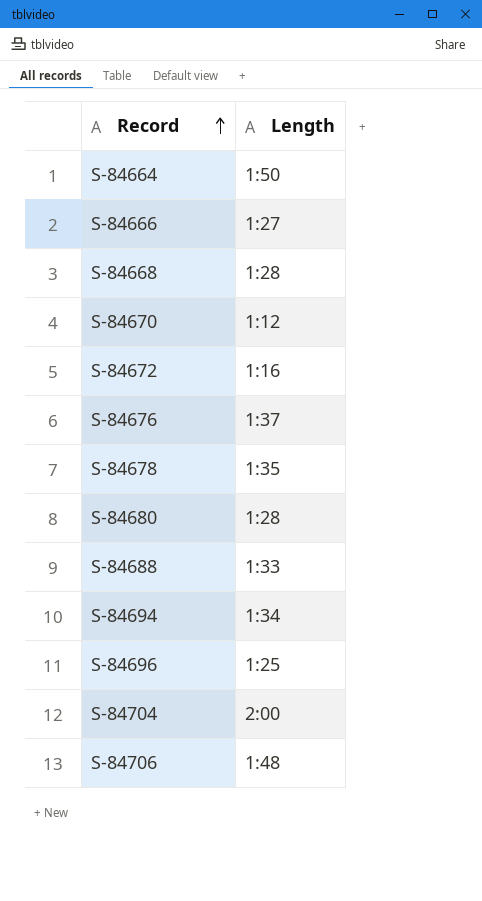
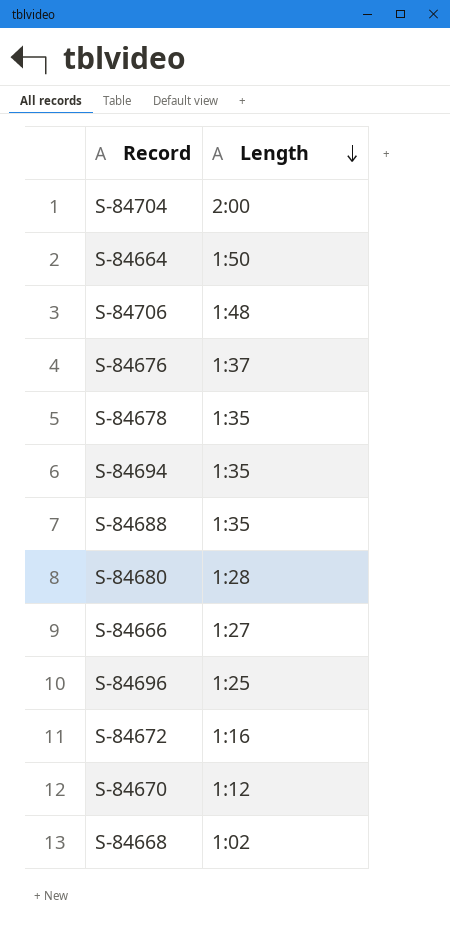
row order: Record ascending -> Length descending
S-84694 | Length: 1:34 -> 1:35
S-84688 | Length: 1:33 -> 1:35
S-84668 | Length: 1:28 -> 1:02

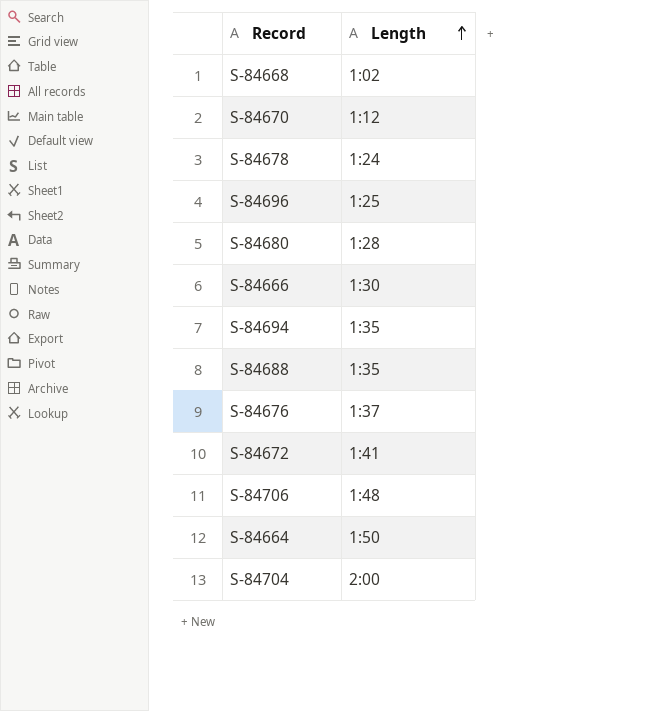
row order: Length descending -> Length ascending
S-84678 | Length: 1:35 -> 1:24
S-84666 | Length: 1:27 -> 1:30
S-84672 | Length: 1:16 -> 1:41

